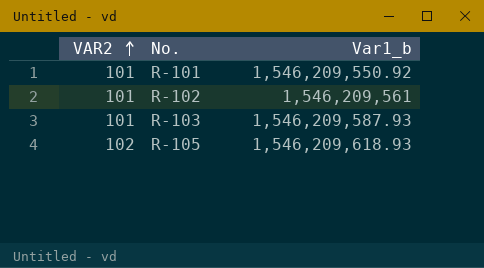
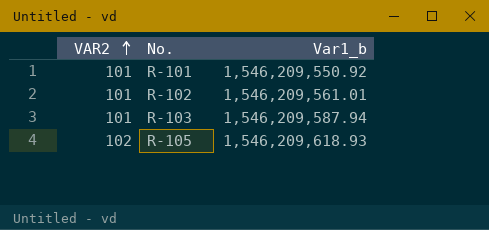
R-102 | Var1_b: 1,546,209,561 -> 1,546,209,561.01
R-103 | Var1_b: 1,546,209,587.93 -> 1,546,209,587.94

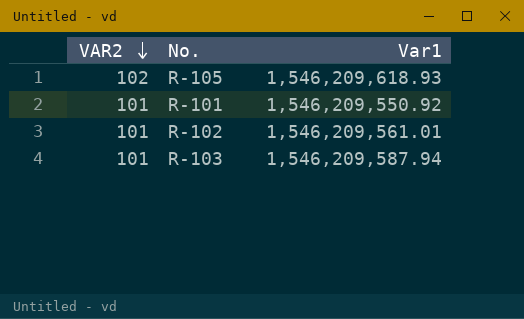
row order: VAR2 ascending -> VAR2 descending
column name: Var1_b -> Var1

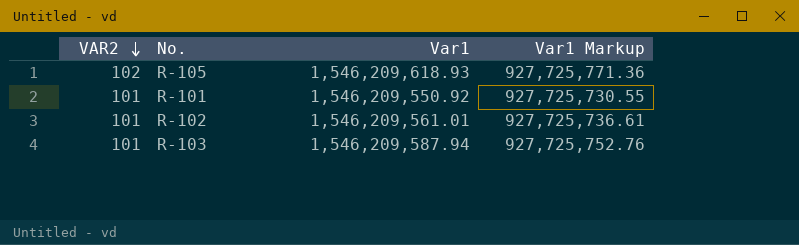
column Var1 Markup | formula: none -> [Var1] * 0.6

